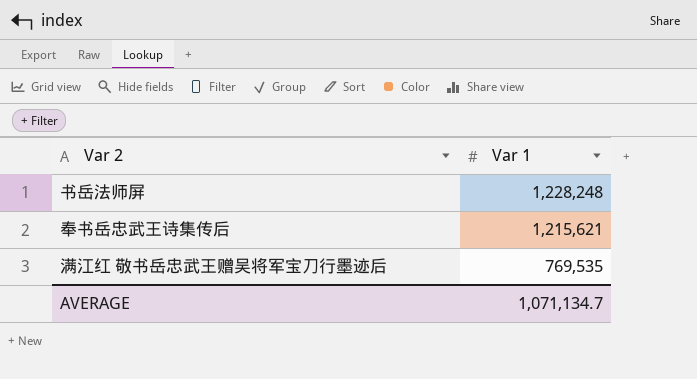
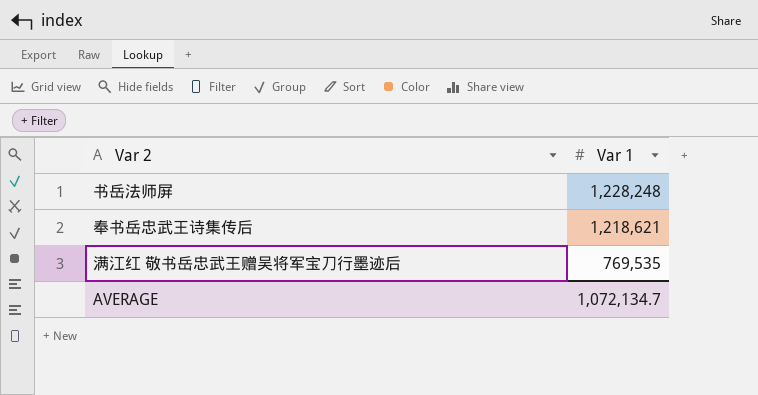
奉书岳忠武王诗集传后 | Var 1: 1,215,621 -> 1,218,621
AVERAGE | Var 1: 1,071,134.7 -> 1,072,134.7

